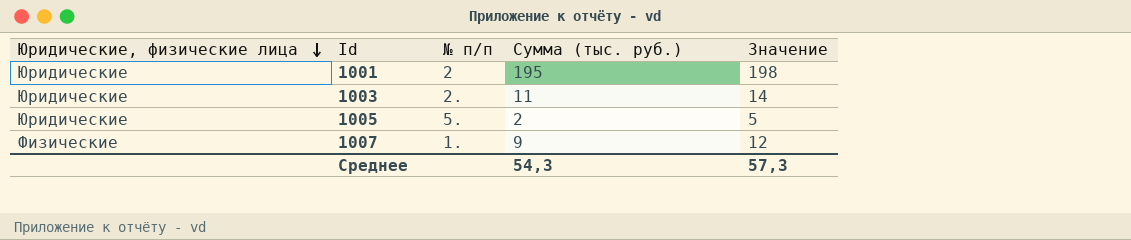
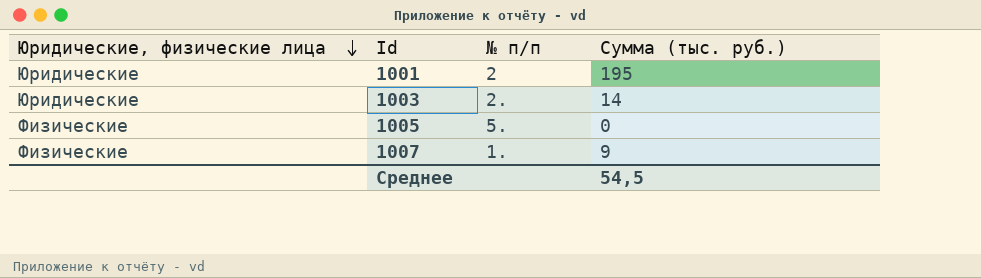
column Значение | formula: [Сумма (тыс. руб.)] + 3 -> none
1003 | Сумма (тыс. руб.): 11 -> 14
1005 | Юридические, физические лица: Юридические -> Физические
1005 | Сумма (тыс. руб.): 2 -> 0
Среднее | Сумма (тыс. руб.): 54,3 -> 54,5

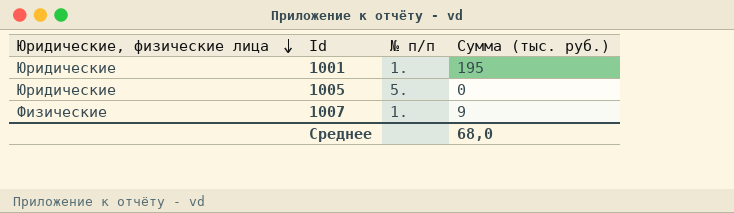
row 1003: Юридические | 2. | 14 -> none
1001 | № п/п: 2 -> 1.
1005 | Юридические, физические лица: Физические -> Юридические
Среднее | Сумма (тыс. руб.): 54,5 -> 68,0

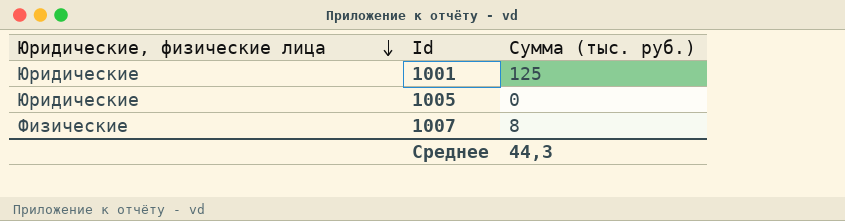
column № п/п | position: 3 -> none
1001 | Сумма (тыс. руб.): 195 -> 125
1007 | Сумма (тыс. руб.): 9 -> 8
Среднее | Сумма (тыс. руб.): 68,0 -> 44,3

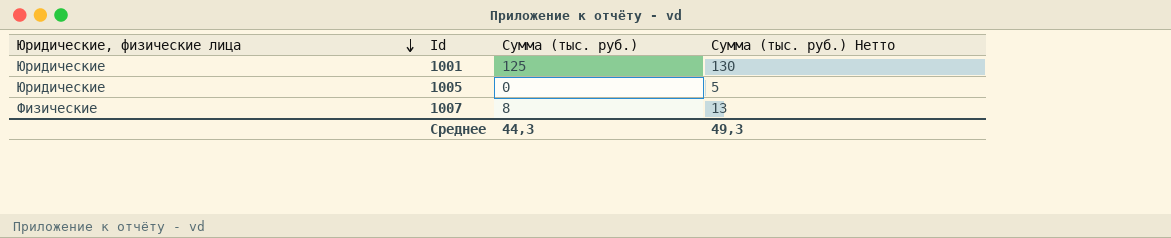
column Сумма (тыс. руб.) Нетто | formula: none -> [Сумма (тыс. руб.)] + 5

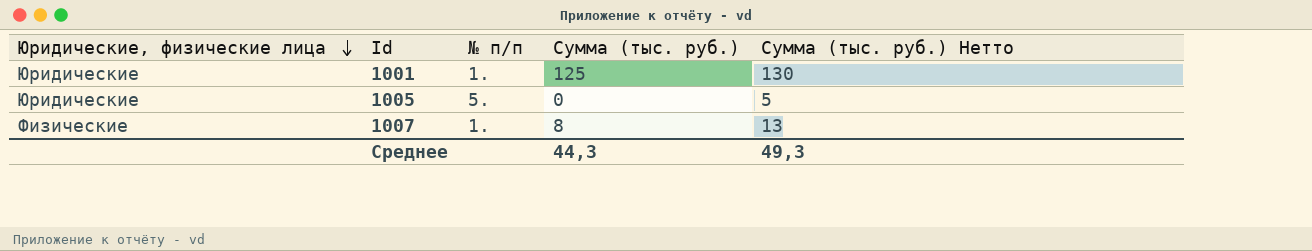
column № п/п | position: none -> 3

